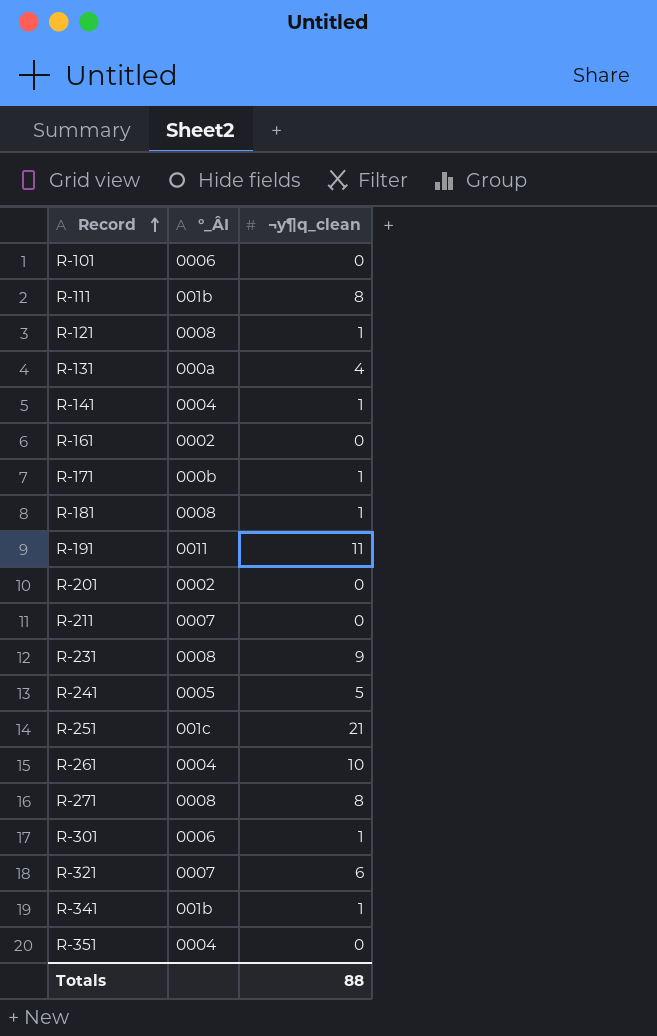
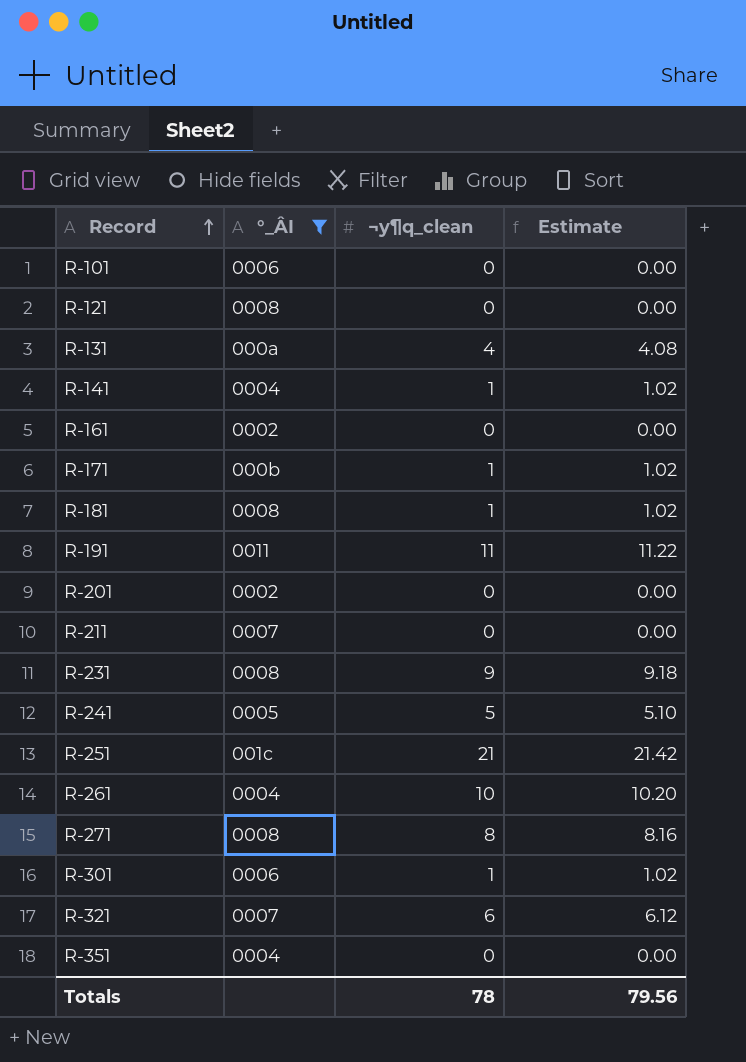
filter: none -> °_ÂI != 001b
column Estimate | formula: none -> [¬y¶q_clean] * 1.02
R-121 | ¬y¶q_clean: 1 -> 0
Totals | ¬y¶q_clean: 88 -> 78

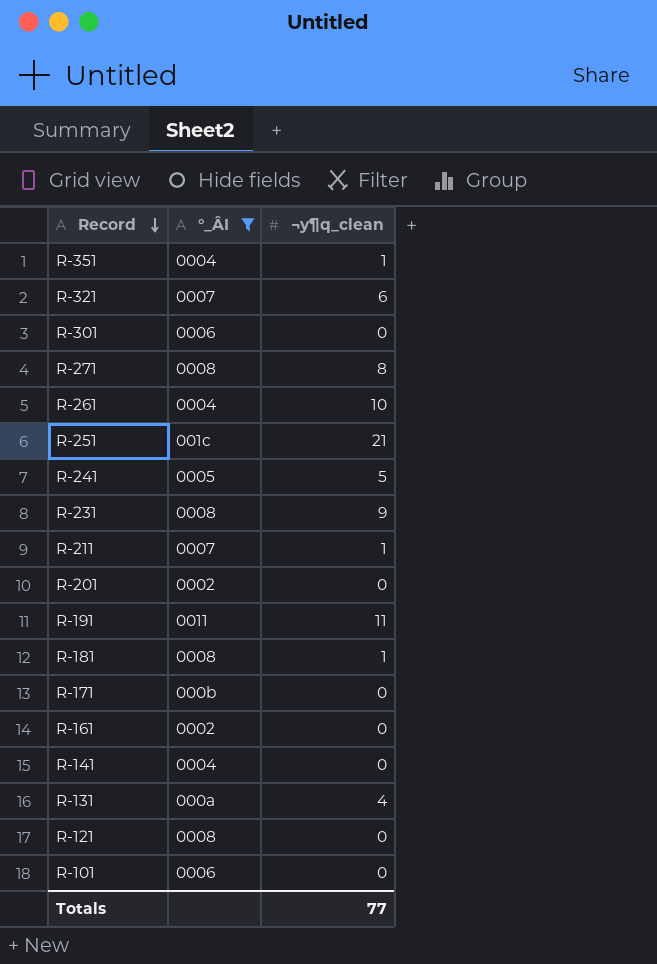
row order: Record ascending -> Record descending
column Estimate | formula: [¬y¶q_clean] * 1.02 -> none
R-351 | ¬y¶q_clean: 0 -> 1
R-301 | ¬y¶q_clean: 1 -> 0
R-211 | ¬y¶q_clean: 0 -> 1
R-171 | ¬y¶q_clean: 1 -> 0
R-141 | ¬y¶q_clean: 1 -> 0
Totals | ¬y¶q_clean: 78 -> 77

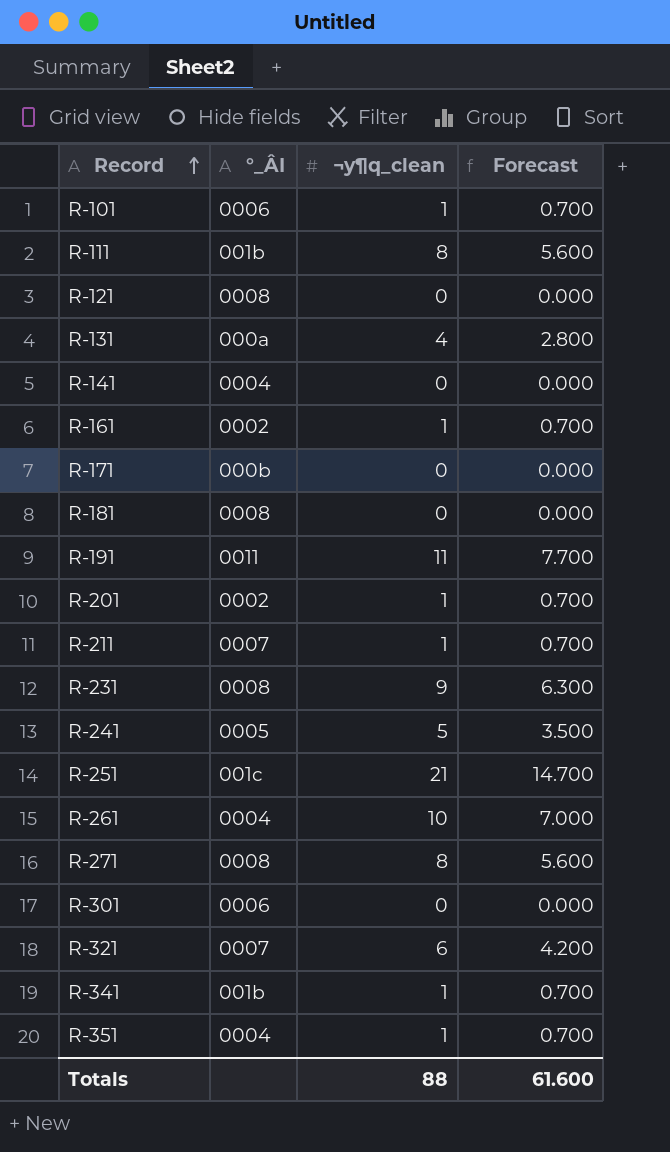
filter: °_ÂI != 001b -> none
row order: Record descending -> Record ascending
column Forecast | formula: none -> [¬y¶q_clean] * 0.7
R-101 | ¬y¶q_clean: 0 -> 1
R-161 | ¬y¶q_clean: 0 -> 1
R-181 | ¬y¶q_clean: 1 -> 0
R-201 | ¬y¶q_clean: 0 -> 1
Totals | ¬y¶q_clean: 77 -> 88

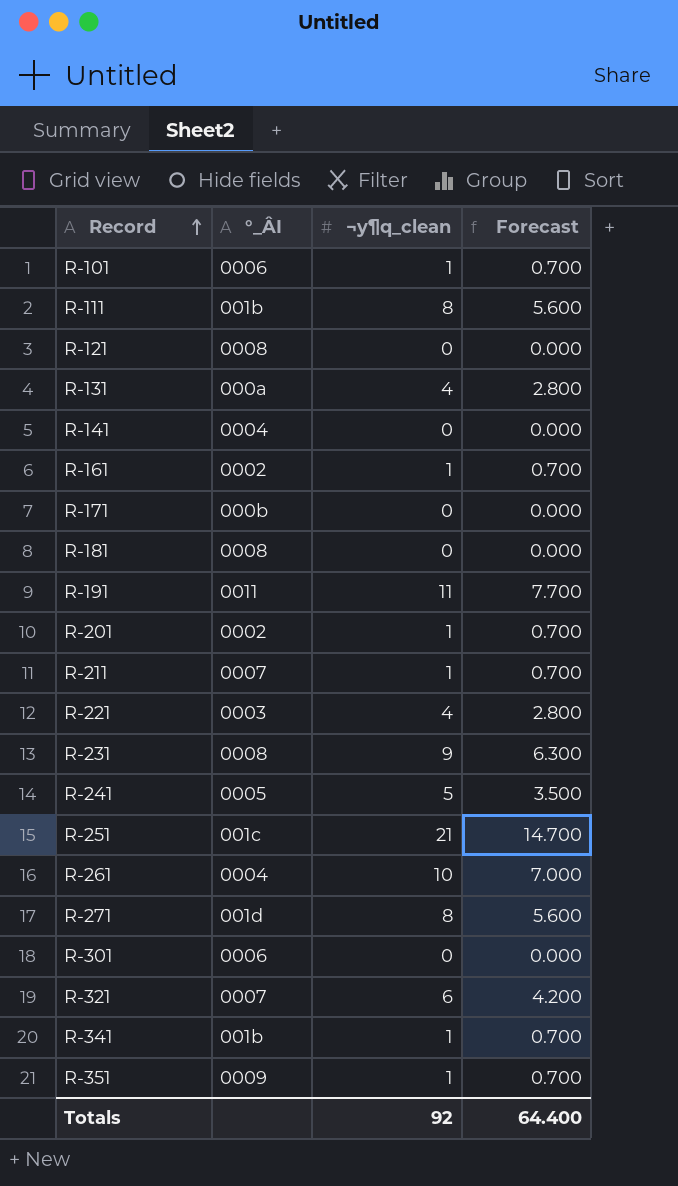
row R-221: none -> 0003 | 4 | 2.800
R-271 | °_ÂI: 0008 -> 001d
R-351 | °_ÂI: 0004 -> 0009
Totals | ¬y¶q_clean: 88 -> 92
Totals | Forecast: 61.600 -> 64.400

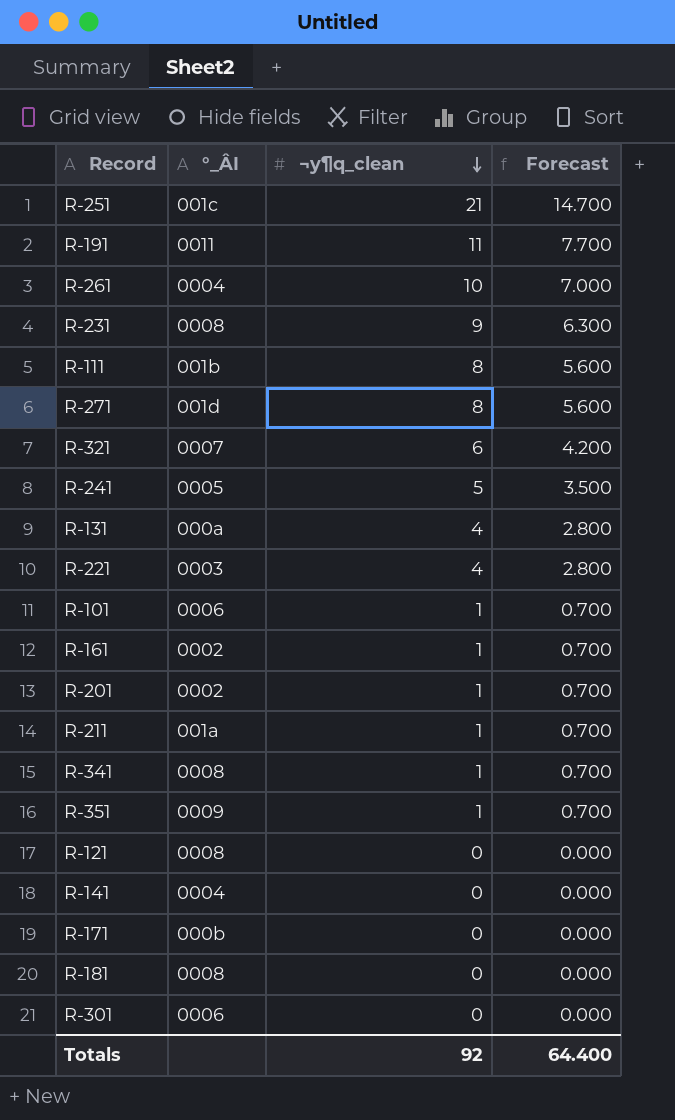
row order: Record ascending -> ¬y¶q_clean descending
R-211 | °_ÂI: 0007 -> 001a
R-341 | °_ÂI: 001b -> 0008

